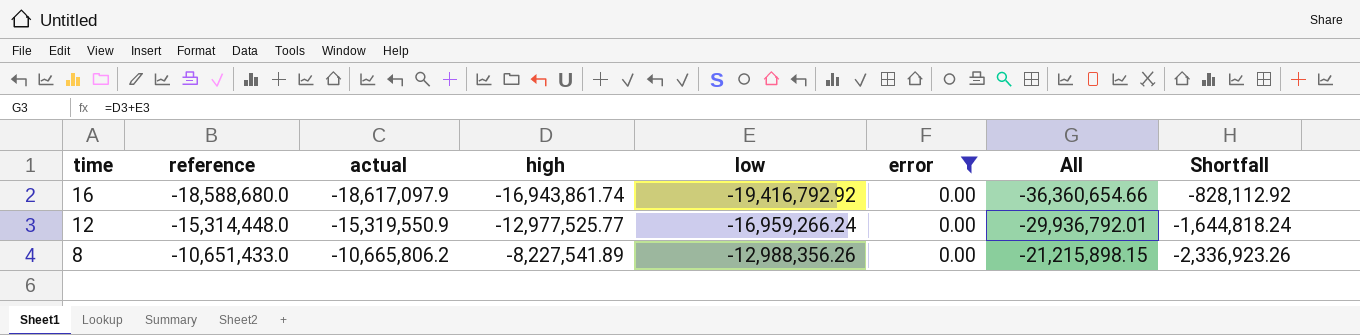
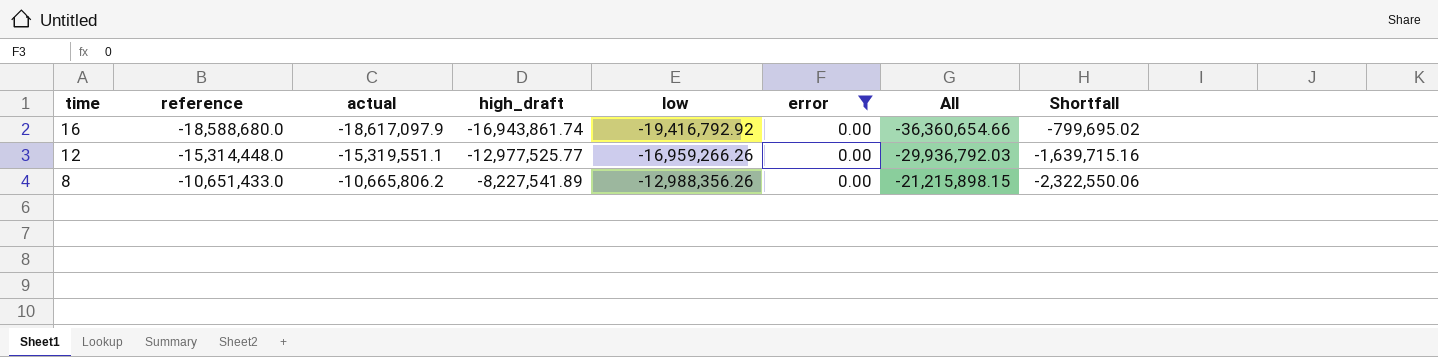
column name: high -> high_draft
column Shortfall | formula: [low] - [reference] -> [low] - [actual]
12 | actual: -15,319,550.9 -> -15,319,551.1
12 | low: -16,959,266.24 -> -16,959,266.26
12 | All: -29,936,792.01 -> -29,936,792.03

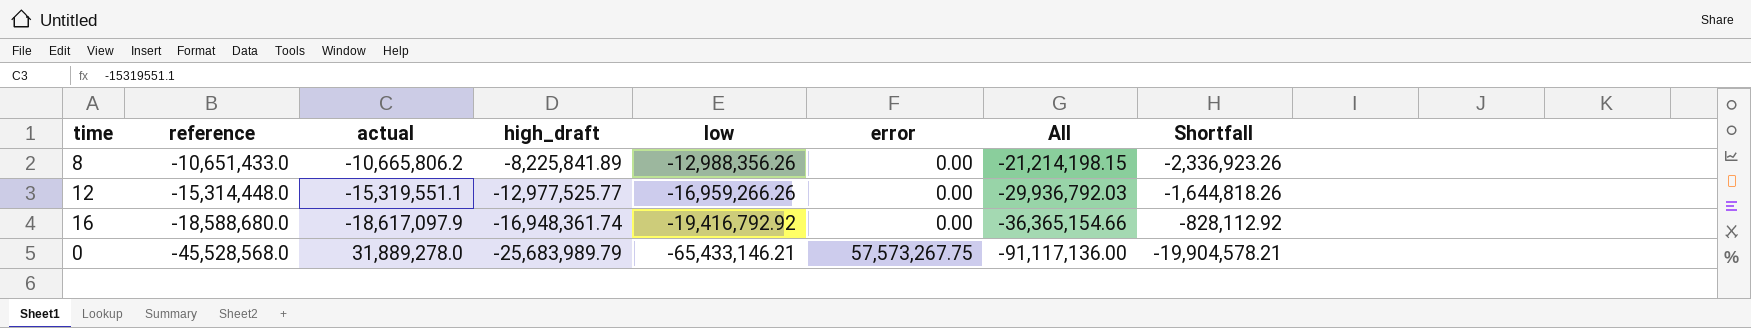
filter: error = 0.00 -> none
row order: time descending -> reference descending
column Shortfall | formula: [low] - [actual] -> [low] - [reference]
8 | high_draft: -8,227,541.89 -> -8,225,841.89
8 | All: -21,215,898.15 -> -21,214,198.15
16 | high_draft: -16,943,861.74 -> -16,948,361.74
16 | All: -36,360,654.66 -> -36,365,154.66

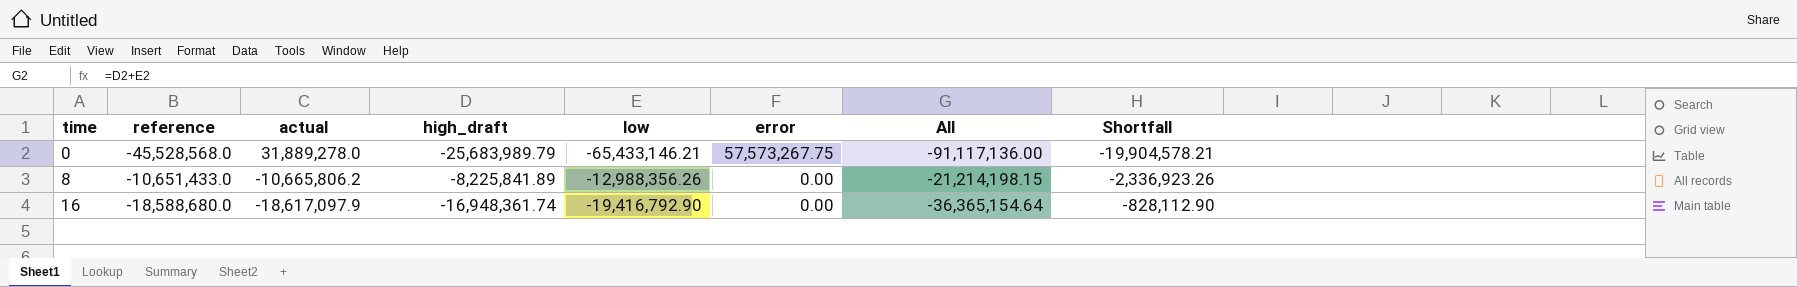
row order: reference descending -> time ascending
row 12: -15,314,448.0 | -15,319,551.1 | -12,977,525.77 | -16,959,266.26 | 0.00 | -29,936,792.03 | -1,644,818.26 -> none
16 | low: -19,416,792.92 -> -19,416,792.90
16 | All: -36,365,154.66 -> -36,365,154.64
16 | Shortfall: -828,112.92 -> -828,112.90

